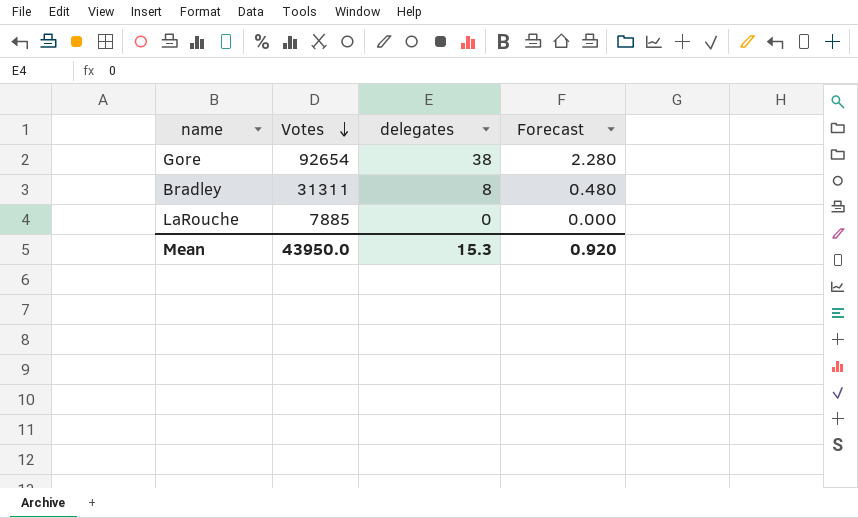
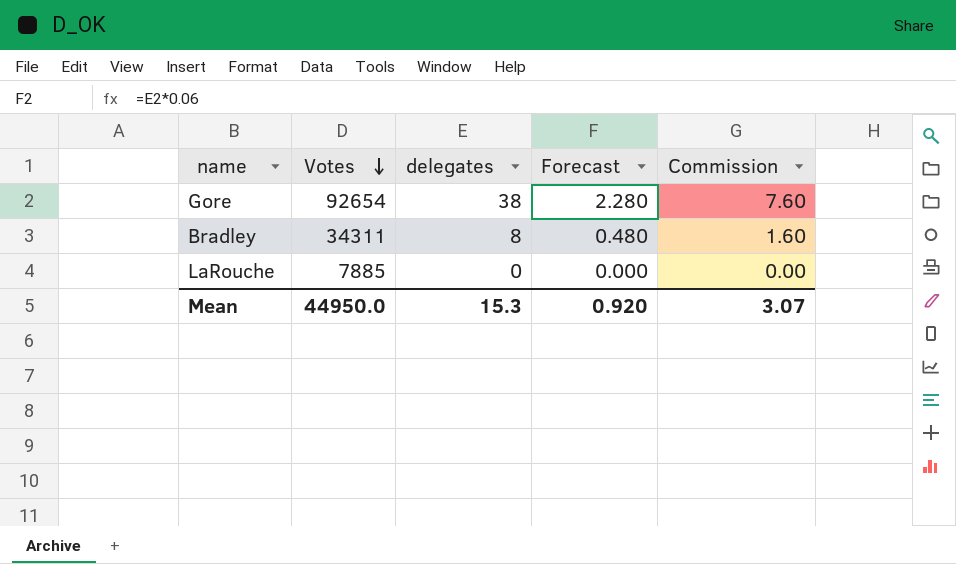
column Commission | formula: none -> [delegates] * 0.2
Bradley | Votes: 31311 -> 34311
Mean | Votes: 43950.0 -> 44950.0

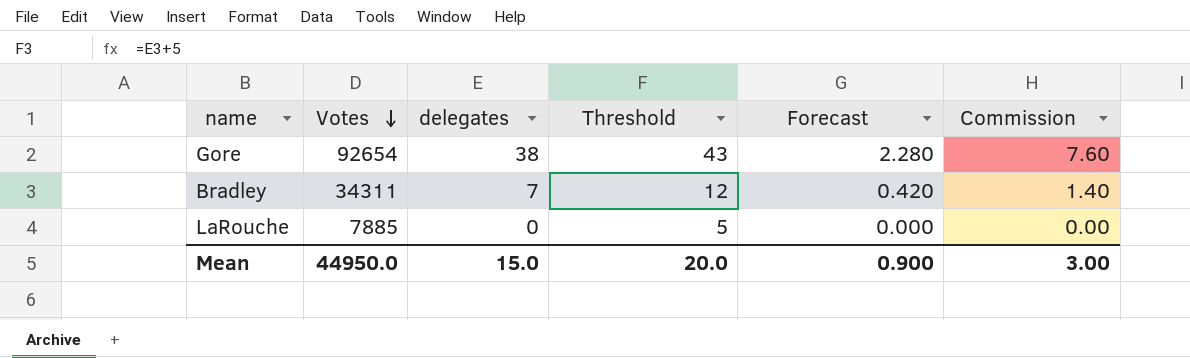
column Threshold | formula: none -> [delegates] + 5
Bradley | delegates: 8 -> 7
Bradley | Forecast: 0.480 -> 0.420
Bradley | Commission: 1.60 -> 1.40
Mean | delegates: 15.3 -> 15.0
Mean | Forecast: 0.920 -> 0.900
Mean | Commission: 3.07 -> 3.00

